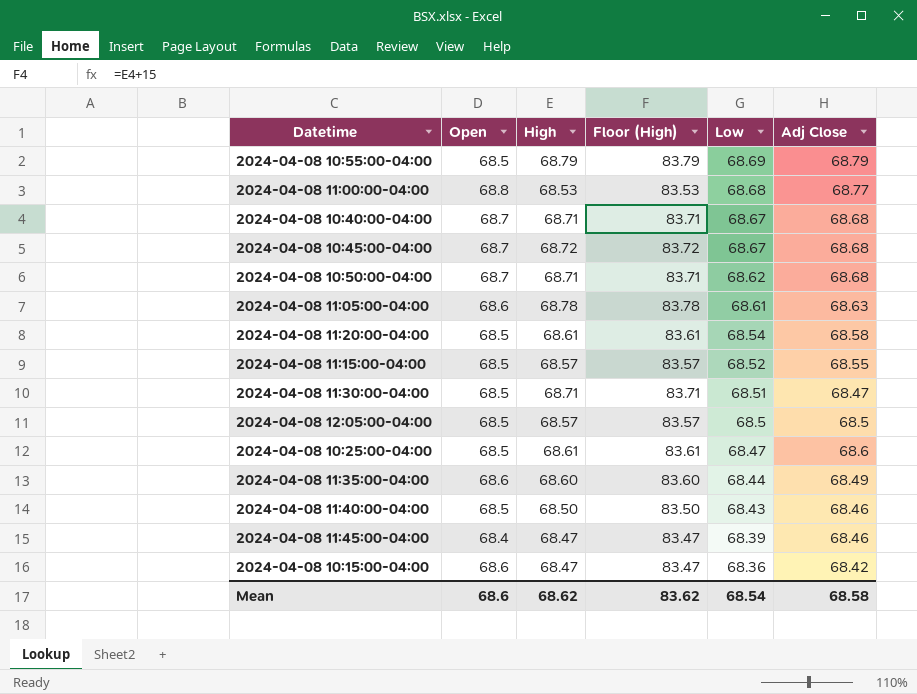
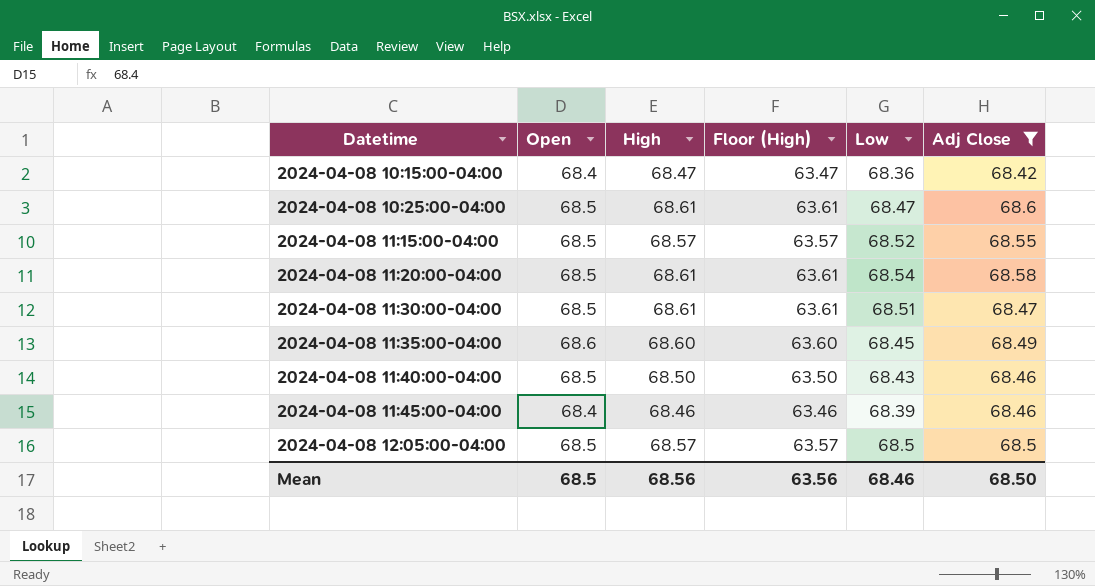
filter: none -> Adj Close <= 68.6
row order: Low descending -> Datetime ascending
column Floor (High) | formula: [High] + 15 -> [High] - 5
2024-04-08 10:15:00-04:00 | Open: 68.6 -> 68.4
2024-04-08 11:30:00-04:00 | High: 68.71 -> 68.61
2024-04-08 11:35:00-04:00 | Low: 68.44 -> 68.45
2024-04-08 11:45:00-04:00 | High: 68.47 -> 68.46
Mean | Open: 68.6 -> 68.5
Mean | High: 68.62 -> 68.56
Mean | Floor (High): 83.62 -> 63.56
Mean | Low: 68.54 -> 68.46
Mean | Adj Close: 68.58 -> 68.50

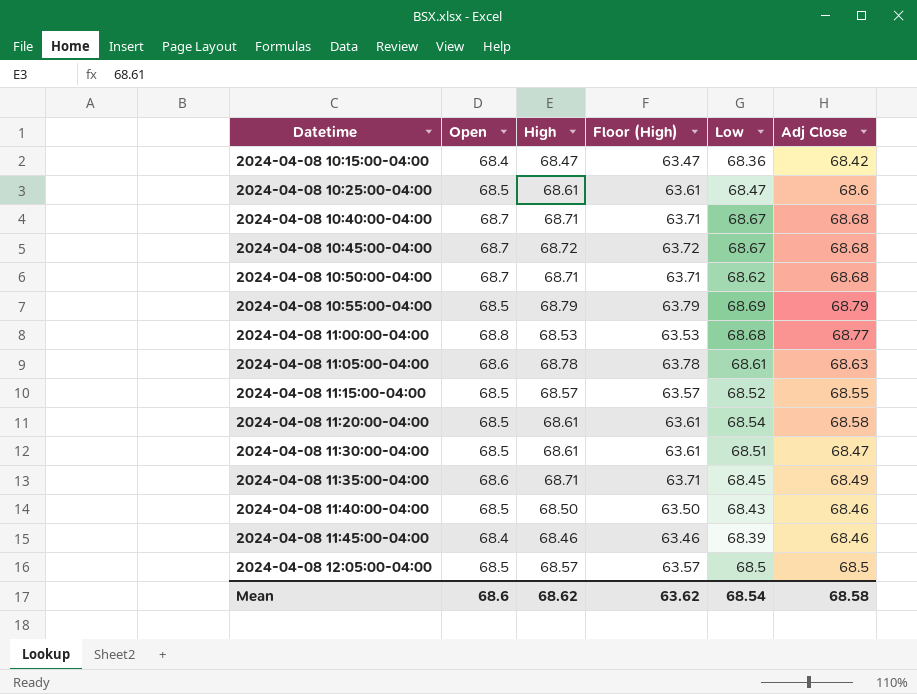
filter: Adj Close <= 68.6 -> none
2024-04-08 11:35:00-04:00 | High: 68.60 -> 68.71
2024-04-08 11:35:00-04:00 | Floor (High): 63.60 -> 63.71
Mean | Open: 68.5 -> 68.6
Mean | High: 68.56 -> 68.62
Mean | Floor (High): 63.56 -> 63.62
Mean | Low: 68.46 -> 68.54
Mean | Adj Close: 68.50 -> 68.58

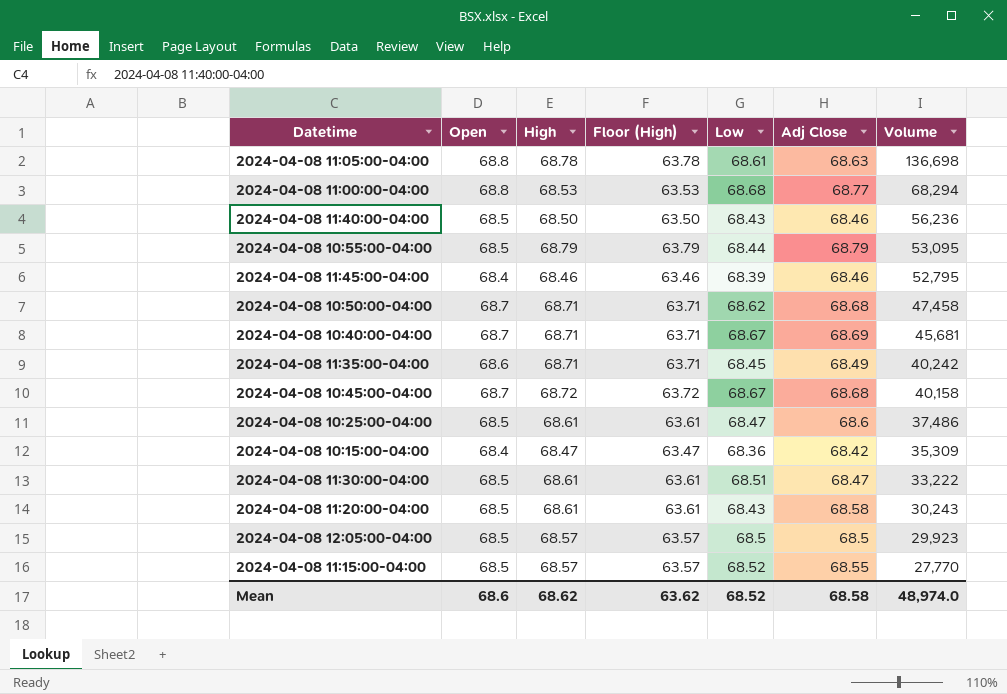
row order: Datetime ascending -> Volume descending
column Volume | position: none -> 7
2024-04-08 11:05:00-04:00 | Open: 68.6 -> 68.8
2024-04-08 10:55:00-04:00 | Low: 68.69 -> 68.44
2024-04-08 10:40:00-04:00 | Adj Close: 68.68 -> 68.69
2024-04-08 11:20:00-04:00 | Low: 68.54 -> 68.43
Mean | Low: 68.54 -> 68.52

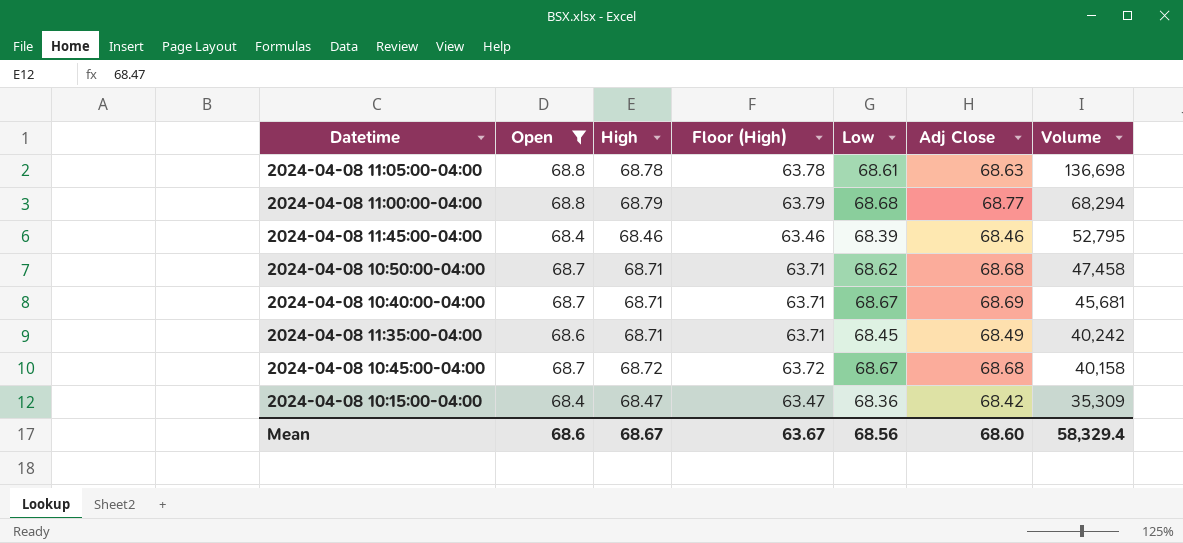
filter: none -> Open != 68.5
2024-04-08 11:00:00-04:00 | High: 68.53 -> 68.79
2024-04-08 11:00:00-04:00 | Floor (High): 63.53 -> 63.79
Mean | High: 68.62 -> 68.67
Mean | Floor (High): 63.62 -> 63.67
Mean | Low: 68.52 -> 68.56
Mean | Adj Close: 68.58 -> 68.60
Mean | Volume: 48,974.0 -> 58,329.4

